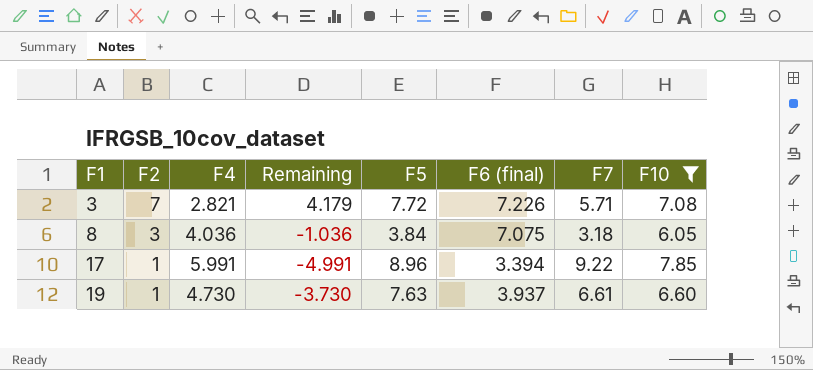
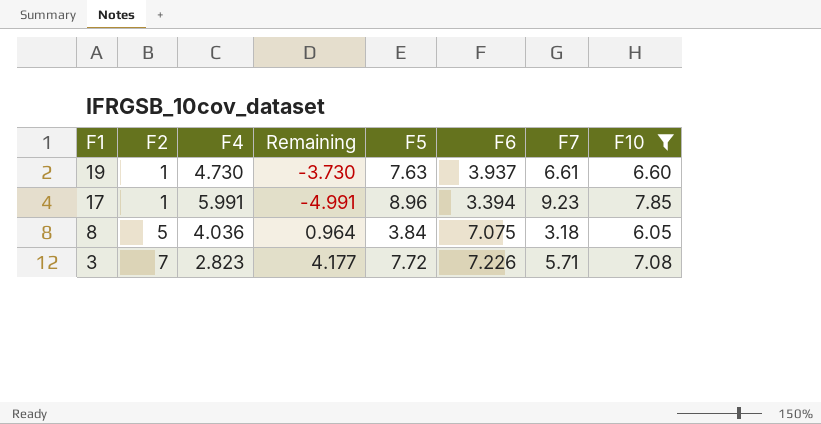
row order: F1 ascending -> F1 descending
column name: F6 (final) -> F6
17 | F7: 9.22 -> 9.23
8 | F2: 3 -> 5
8 | Remaining: -1.036 -> 0.964
3 | F4: 2.821 -> 2.823
3 | Remaining: 4.179 -> 4.177

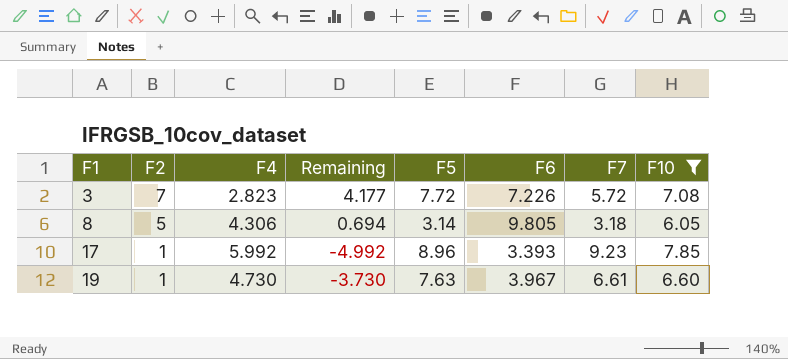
row order: F1 descending -> F1 ascending
3 | F7: 5.71 -> 5.72
8 | F4: 4.036 -> 4.306
8 | Remaining: 0.964 -> 0.694
8 | F5: 3.84 -> 3.14
8 | F6: 7.075 -> 9.805
17 | F4: 5.991 -> 5.992
17 | Remaining: -4.991 -> -4.992
17 | F6: 3.394 -> 3.393
19 | F6: 3.937 -> 3.967

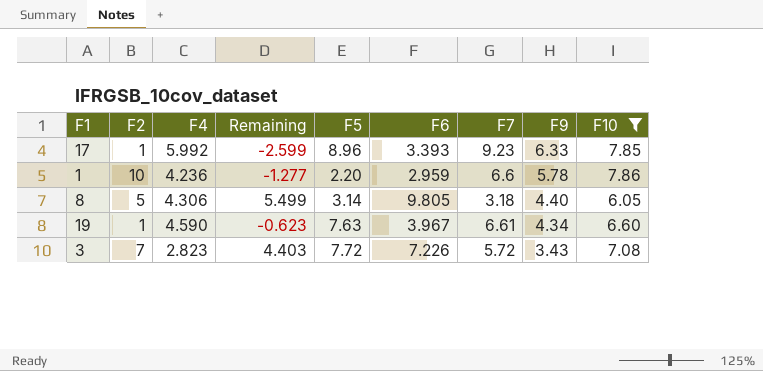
row order: F1 ascending -> F9 descending
column Remaining | formula: [F2] - [F4] -> [F6] - [F4]
column F9 | position: none -> 8
row 1: none -> 10 | 4.236 | -1.277 | 2.20 | 2.959 | 6.6 | 5.78 | 7.86
19 | F4: 4.730 -> 4.590

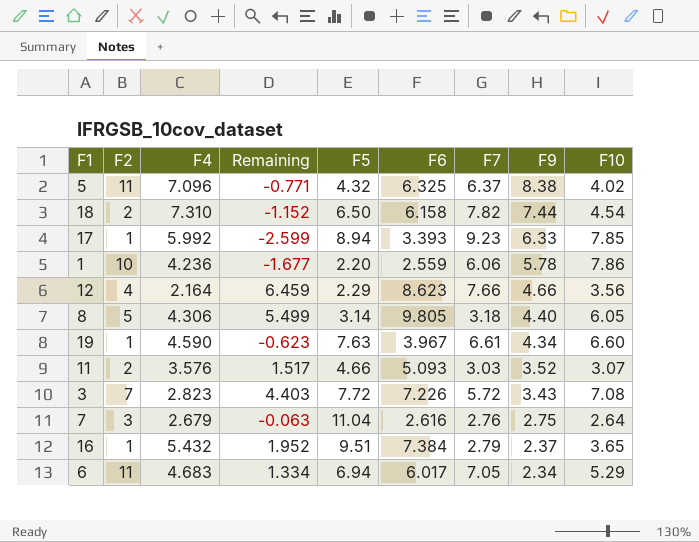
filter: F10 >= 6.05 -> none
17 | F5: 8.96 -> 8.94
1 | Remaining: -1.277 -> -1.677
1 | F6: 2.959 -> 2.559
1 | F7: 6.6 -> 6.06

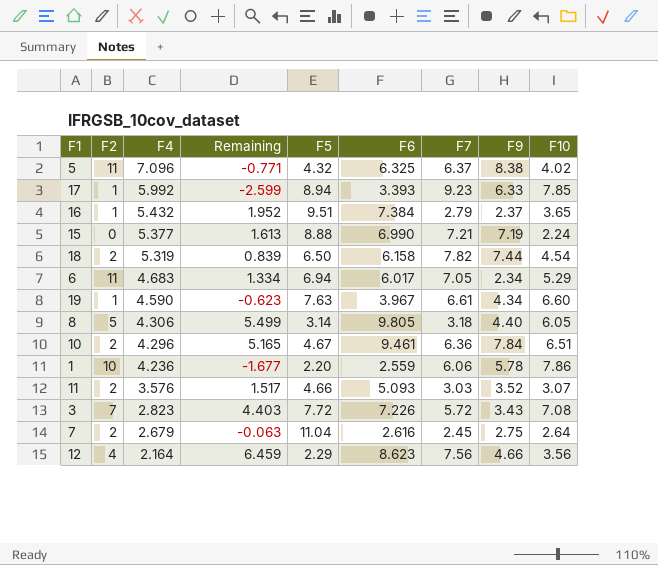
row order: F9 descending -> F4 descending
row 15: none -> 0 | 5.377 | 1.613 | 8.88 | 6.990 | 7.21 | 7.19 | 2.24
18 | F4: 7.310 -> 5.319
18 | Remaining: -1.152 -> 0.839
row 10: none -> 2 | 4.296 | 5.165 | 4.67 | 9.461 | 6.36 | 7.84 | 6.51
7 | F2: 3 -> 2
7 | F7: 2.76 -> 2.45
12 | F7: 7.66 -> 7.56

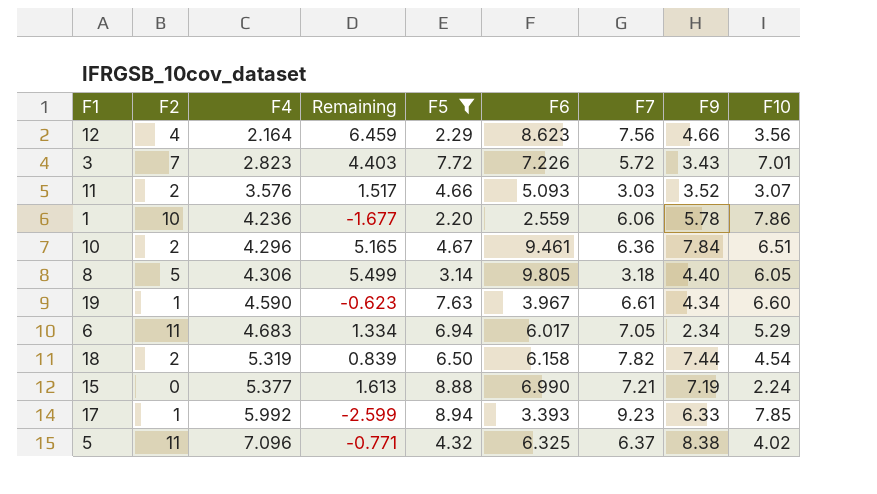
filter: none -> F5 <= 8.94
row order: F4 descending -> F4 ascending
3 | F10: 7.08 -> 7.01

